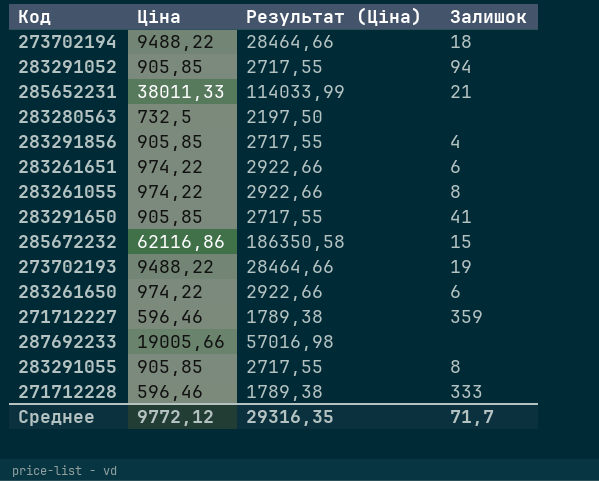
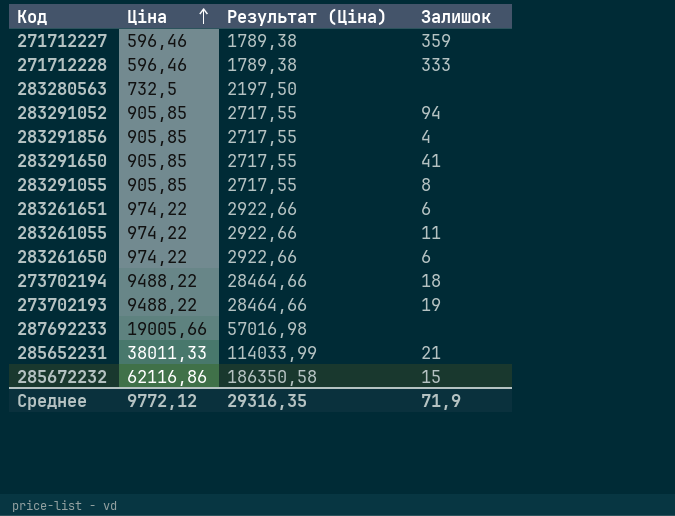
row order: none -> Ціна ascending
283261055 | Залишок: 8 -> 11
Среднее | Залишок: 71,7 -> 71,9

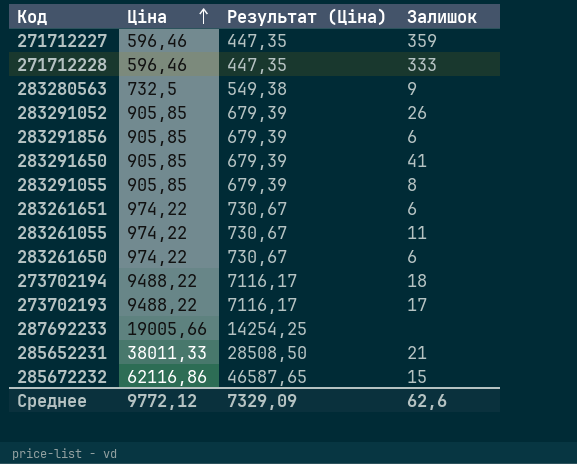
column Результат (Ціна) | formula: [Ціна] * 3 -> [Ціна] * 0,75
283280563 | Залишок: none -> 9
283291052 | Залишок: 94 -> 26
283291856 | Залишок: 4 -> 6
273702193 | Залишок: 19 -> 17
Среднее | Результат (Ціна): 29316,35 -> 7329,09
Среднее | Залишок: 71,9 -> 62,6

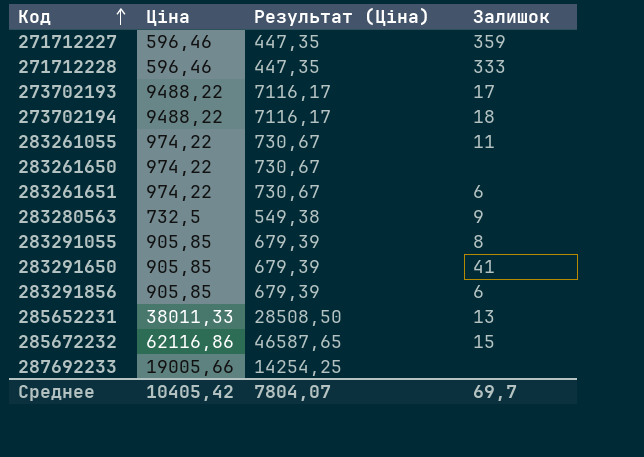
row order: Ціна ascending -> Код ascending
row 283291052: 905,85 | 679,39 | 26 -> none
283261650 | Залишок: 6 -> none
285652231 | Залишок: 21 -> 13
Среднее | Ціна: 9772,12 -> 10405,42
Среднее | Результат (Ціна): 7329,09 -> 7804,07
Среднее | Залишок: 62,6 -> 69,7

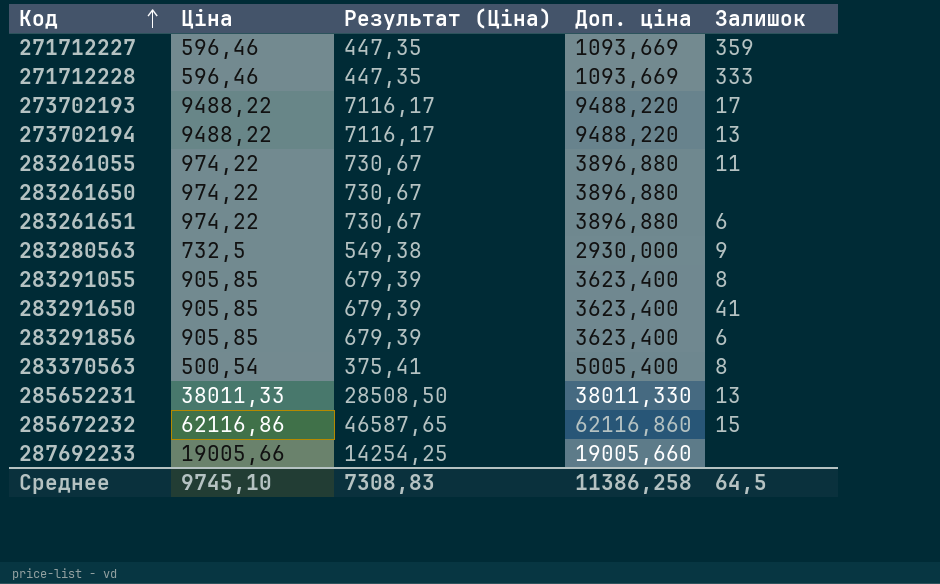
column Доп. ціна | position: none -> 4
273702194 | Залишок: 18 -> 13
row 283370563: none -> 500,54 | 375,41 | 5005,400 | 8
Среднее | Ціна: 10405,42 -> 9745,10
Среднее | Результат (Ціна): 7804,07 -> 7308,83
Среднее | Залишок: 69,7 -> 64,5

